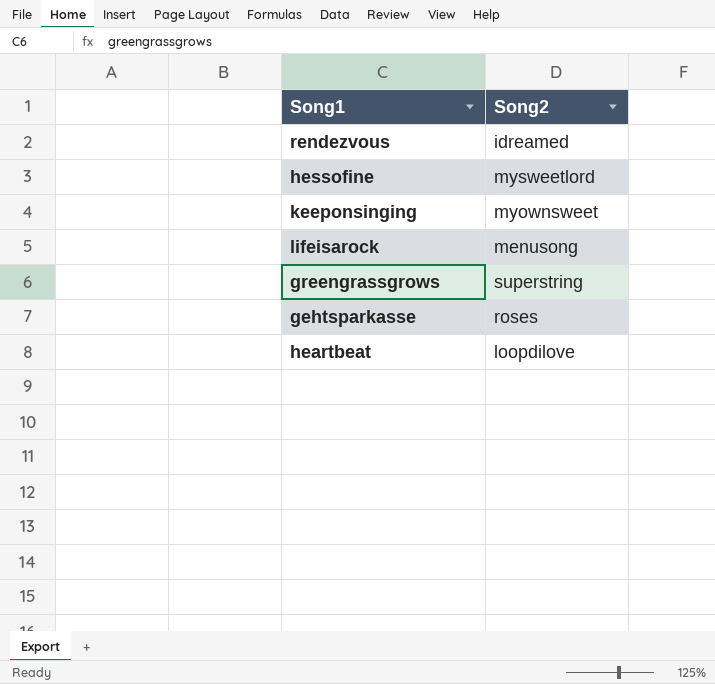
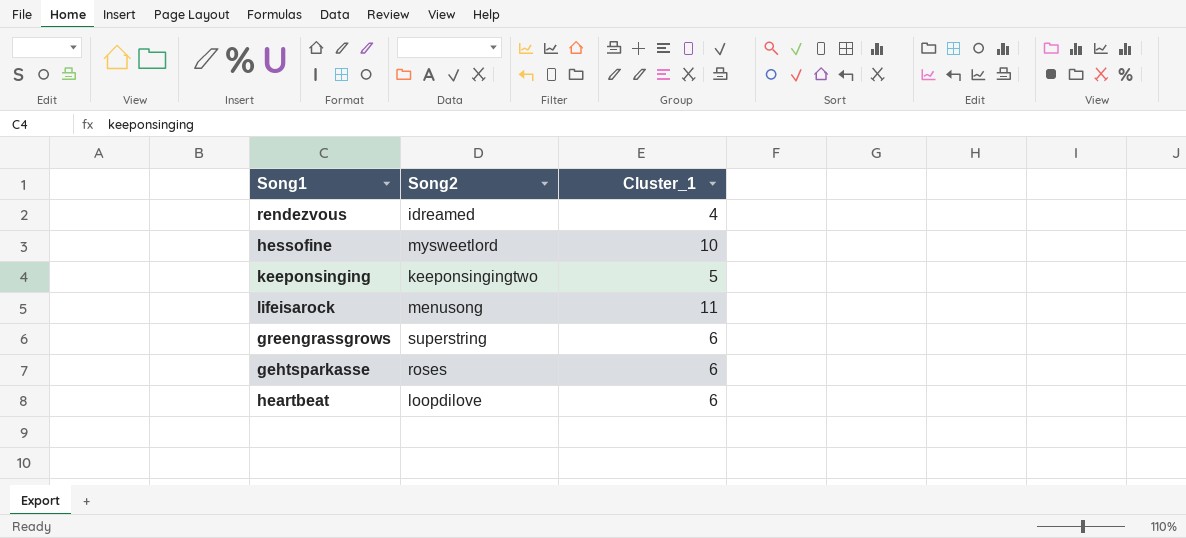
column Cluster_1 | position: none -> 3
keeponsinging | Song2: myownsweet -> keeponsingingtwo

